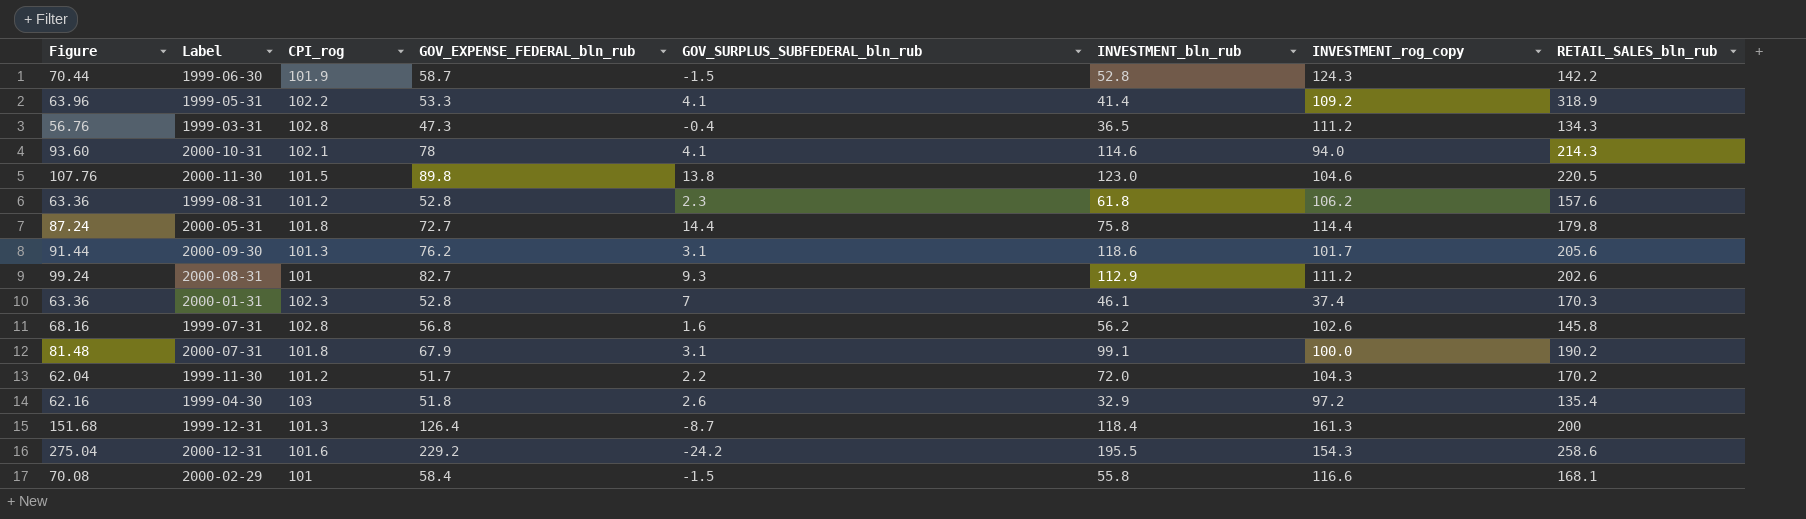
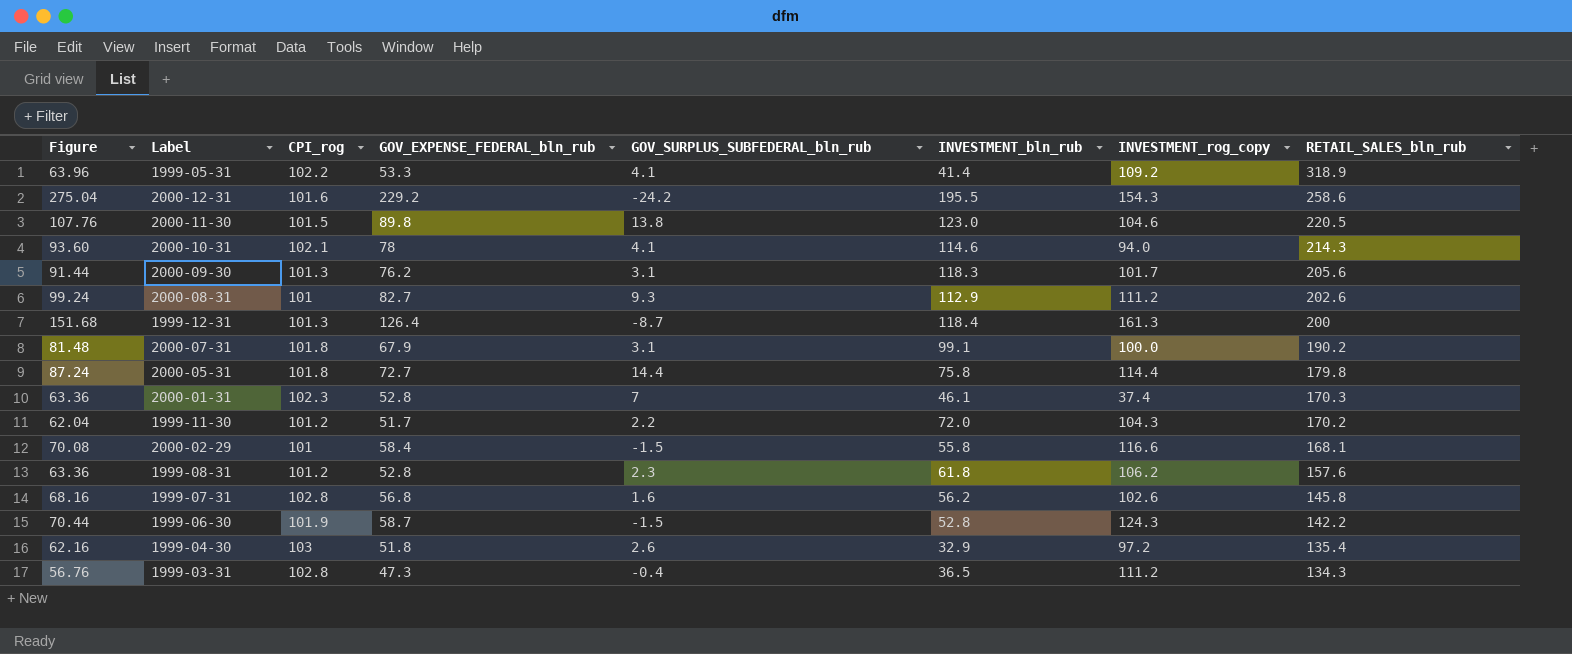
row order: none -> RETAIL_SALES_bln_rub descending
2000-09-30 | INVESTMENT_bln_rub: 118.6 -> 118.3

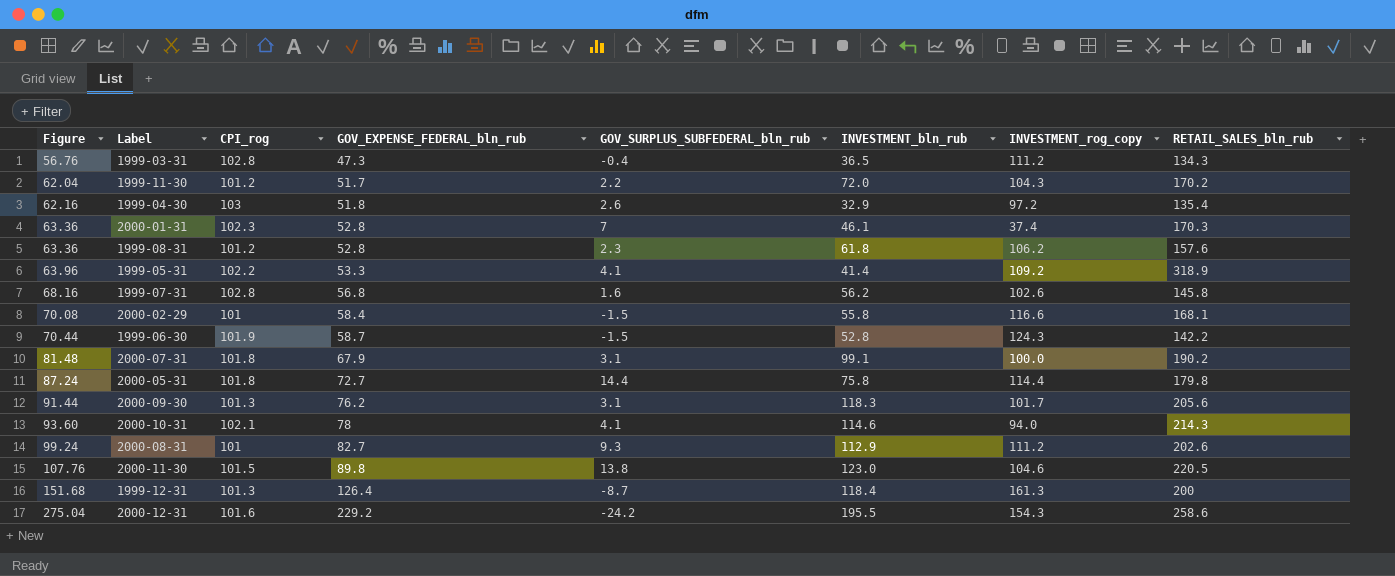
row order: RETAIL_SALES_bln_rub descending -> Figure ascending

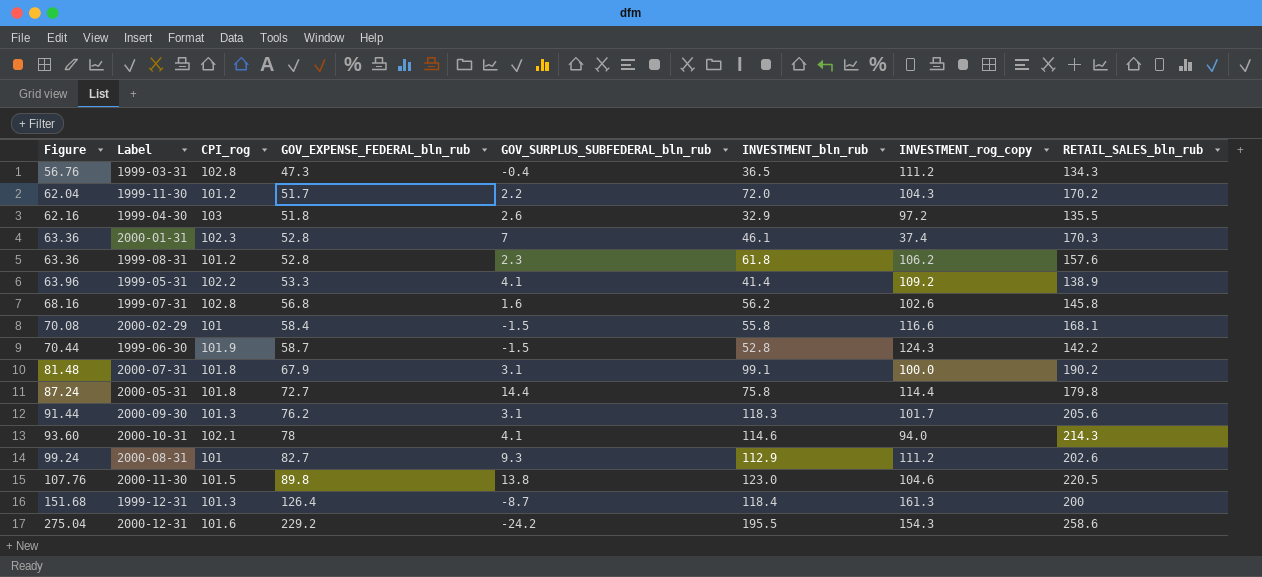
1999-04-30 | RETAIL_SALES_bln_rub: 135.4 -> 135.5
1999-05-31 | RETAIL_SALES_bln_rub: 318.9 -> 138.9

